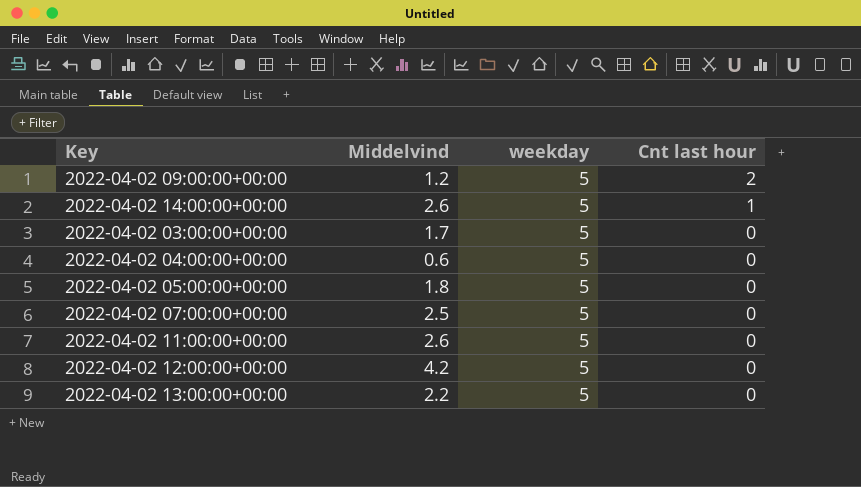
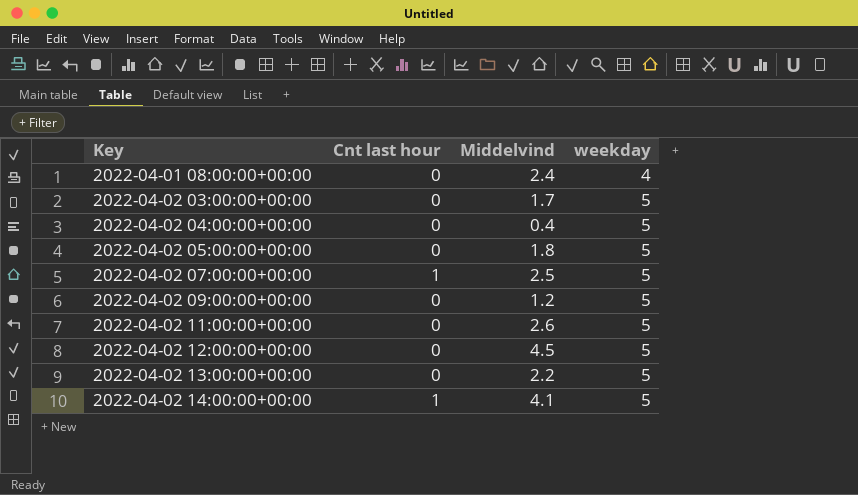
row order: Cnt last hour descending -> Key ascending
column Cnt last hour | position: 4 -> 2
row 2022-04-01 08:00:00+00:00: none -> 0 | 2.4 | 4
2022-04-02 04:00:00+00:00 | Middelvind: 0.6 -> 0.4
2022-04-02 07:00:00+00:00 | Cnt last hour: 0 -> 1
2022-04-02 09:00:00+00:00 | Cnt last hour: 2 -> 0
2022-04-02 12:00:00+00:00 | Middelvind: 4.2 -> 4.5
2022-04-02 14:00:00+00:00 | Middelvind: 2.6 -> 4.1

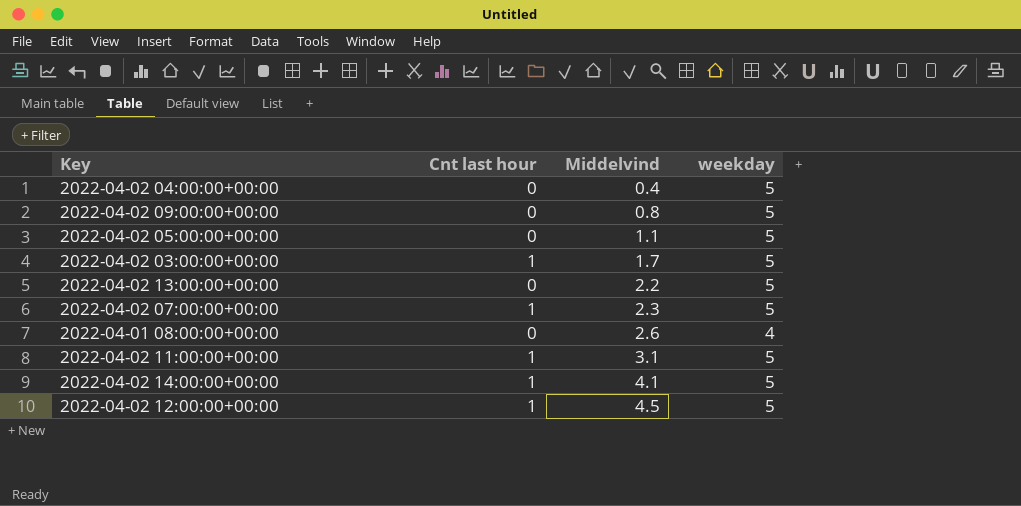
row order: Key ascending -> Middelvind ascending
2022-04-02 09:00:00+00:00 | Middelvind: 1.2 -> 0.8
2022-04-02 05:00:00+00:00 | Middelvind: 1.8 -> 1.1
2022-04-02 03:00:00+00:00 | Cnt last hour: 0 -> 1
2022-04-02 07:00:00+00:00 | Middelvind: 2.5 -> 2.3
2022-04-01 08:00:00+00:00 | Middelvind: 2.4 -> 2.6
2022-04-02 11:00:00+00:00 | Cnt last hour: 0 -> 1
2022-04-02 11:00:00+00:00 | Middelvind: 2.6 -> 3.1
2022-04-02 12:00:00+00:00 | Cnt last hour: 0 -> 1

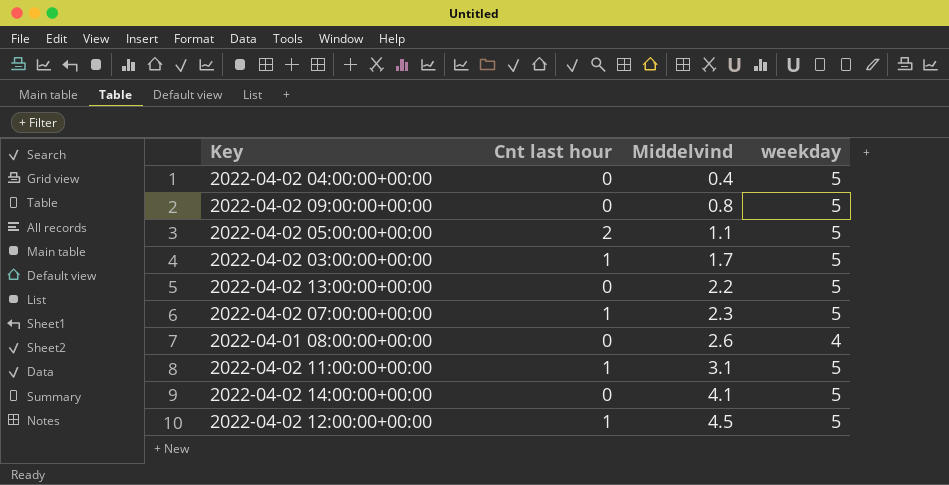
2022-04-02 05:00:00+00:00 | Cnt last hour: 0 -> 2
2022-04-02 14:00:00+00:00 | Cnt last hour: 1 -> 0

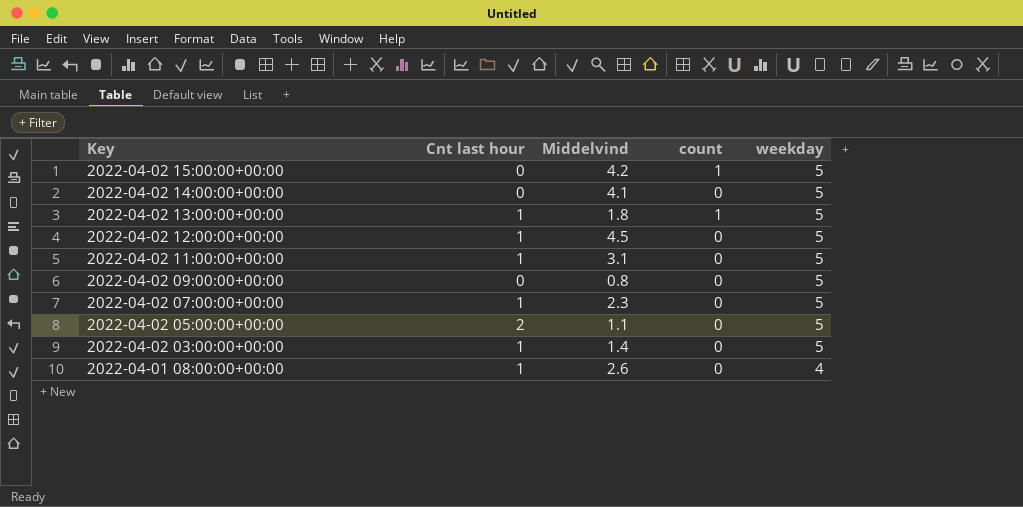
row order: Middelvind ascending -> Key descending
column count | position: none -> 4
row 2022-04-02 04:00:00+00:00: 0 | 0.4 | 5 -> none
row 2022-04-02 15:00:00+00:00: none -> 0 | 4.2 | 1 | 5
2022-04-02 13:00:00+00:00 | Cnt last hour: 0 -> 1
2022-04-02 13:00:00+00:00 | Middelvind: 2.2 -> 1.8
2022-04-02 03:00:00+00:00 | Middelvind: 1.7 -> 1.4
2022-04-01 08:00:00+00:00 | Cnt last hour: 0 -> 1

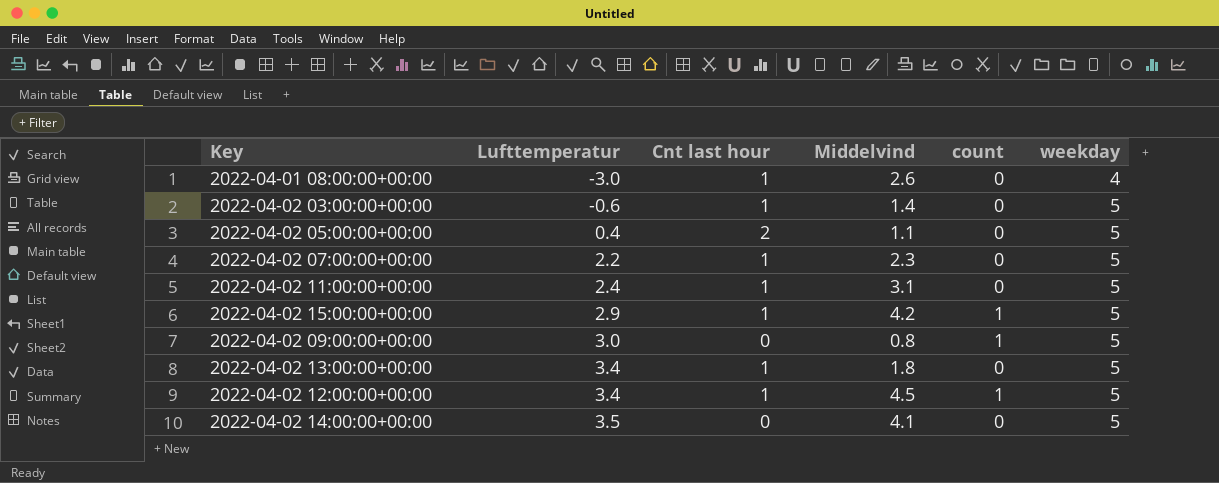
row order: Key descending -> Lufttemperatur ascending
column Lufttemperatur | position: none -> 2
2022-04-02 15:00:00+00:00 | Cnt last hour: 0 -> 1
2022-04-02 09:00:00+00:00 | count: 0 -> 1
2022-04-02 13:00:00+00:00 | count: 1 -> 0
2022-04-02 12:00:00+00:00 | count: 0 -> 1

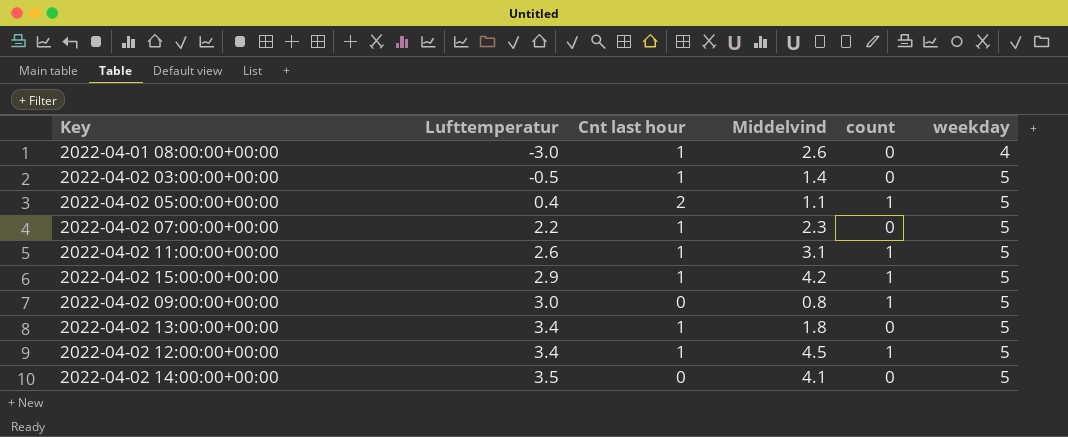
2022-04-02 03:00:00+00:00 | Lufttemperatur: -0.6 -> -0.5
2022-04-02 05:00:00+00:00 | count: 0 -> 1
2022-04-02 11:00:00+00:00 | Lufttemperatur: 2.4 -> 2.6
2022-04-02 11:00:00+00:00 | count: 0 -> 1

